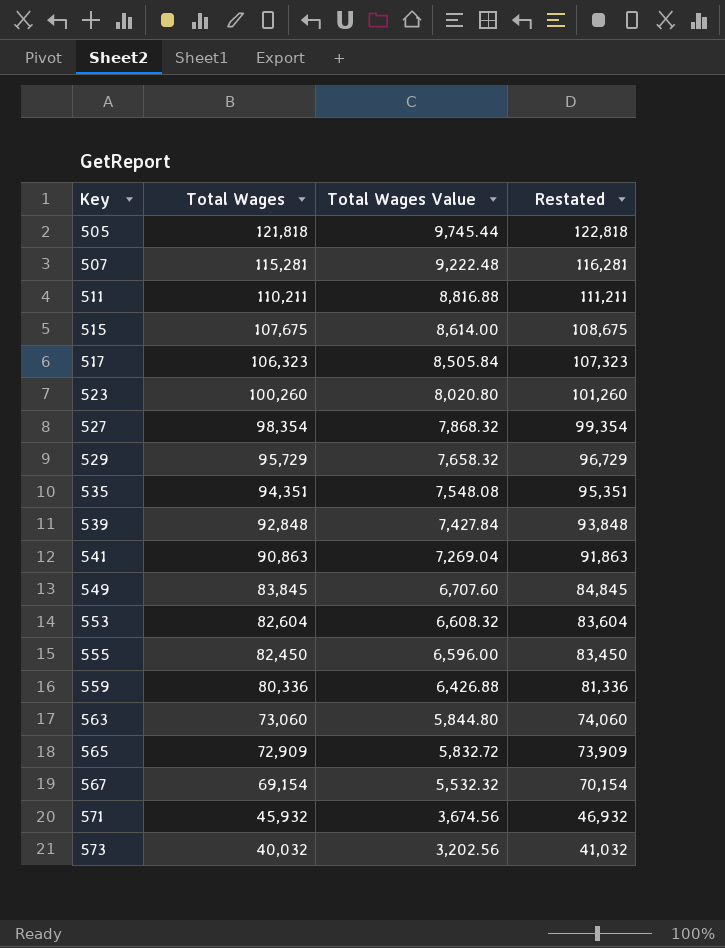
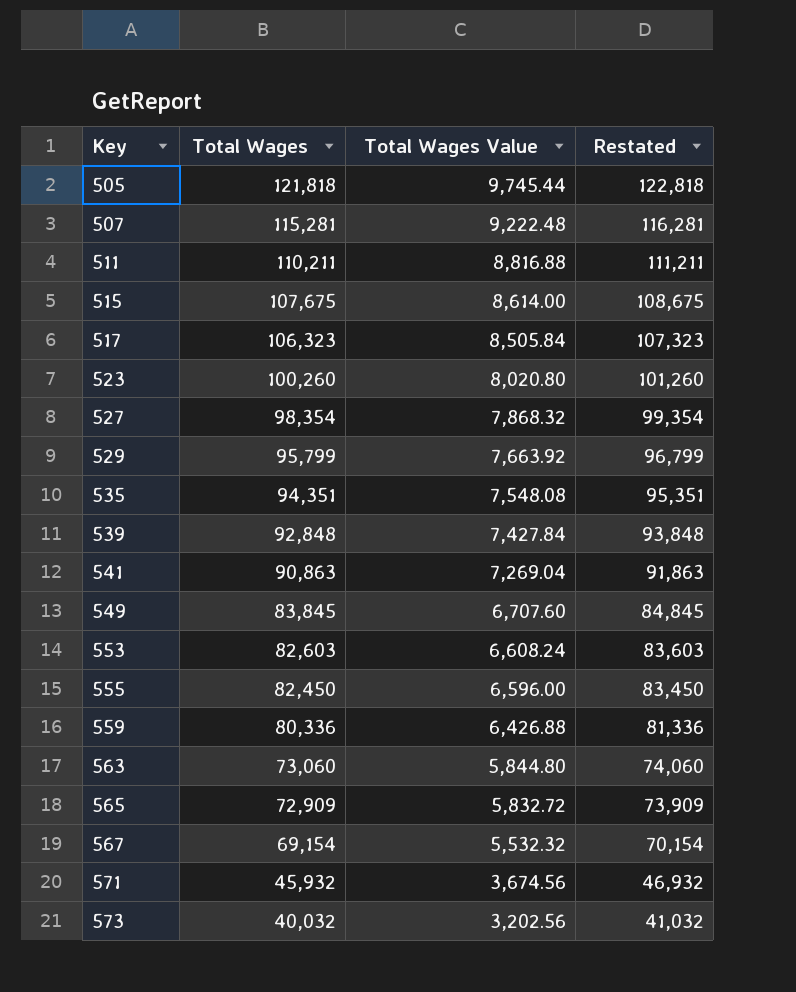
529 | Total Wages: 95,729 -> 95,799
529 | Total Wages Value: 7,658.32 -> 7,663.92
529 | Restated: 96,729 -> 96,799
553 | Total Wages: 82,604 -> 82,603
553 | Total Wages Value: 6,608.32 -> 6,608.24
553 | Restated: 83,604 -> 83,603

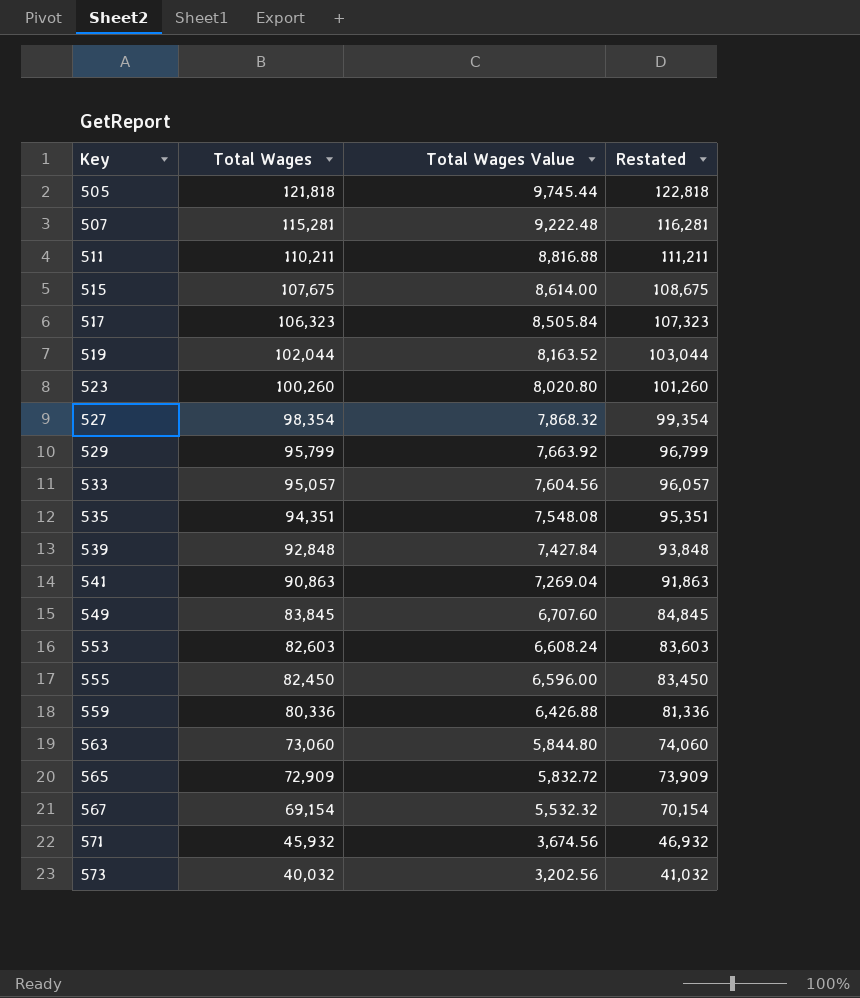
row 519: none -> 102,044 | 8,163.52 | 103,044
row 533: none -> 95,057 | 7,604.56 | 96,057

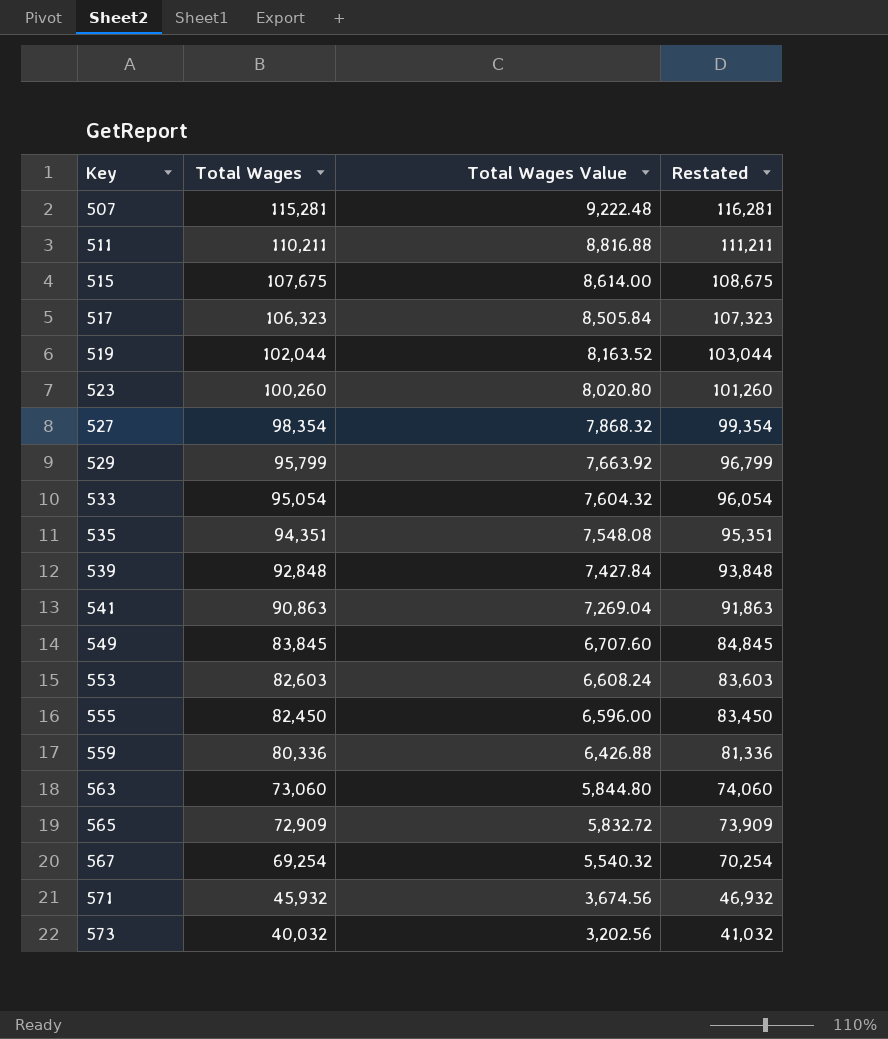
row 505: 121,818 | 9,745.44 | 122,818 -> none
533 | Total Wages: 95,057 -> 95,054
533 | Total Wages Value: 7,604.56 -> 7,604.32
533 | Restated: 96,057 -> 96,054
567 | Total Wages: 69,154 -> 69,254
567 | Total Wages Value: 5,532.32 -> 5,540.32
567 | Restated: 70,154 -> 70,254

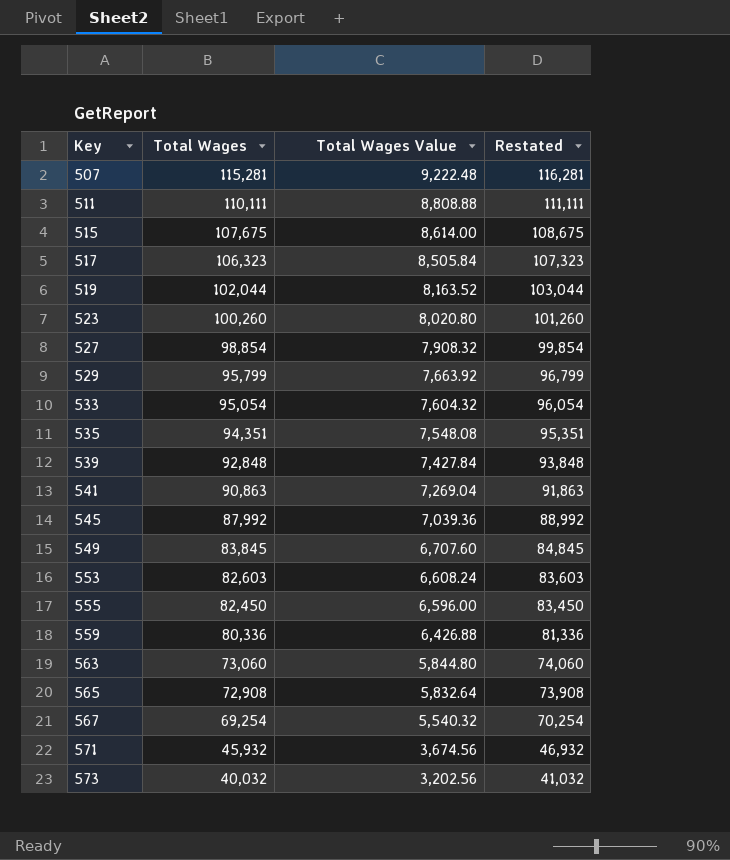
511 | Total Wages: 110,211 -> 110,111
511 | Total Wages Value: 8,816.88 -> 8,808.88
511 | Restated: 111,211 -> 111,111
527 | Total Wages: 98,354 -> 98,854
527 | Total Wages Value: 7,868.32 -> 7,908.32
527 | Restated: 99,354 -> 99,854
row 545: none -> 87,992 | 7,039.36 | 88,992
565 | Total Wages: 72,909 -> 72,908
565 | Total Wages Value: 5,832.72 -> 5,832.64
565 | Restated: 73,909 -> 73,908

